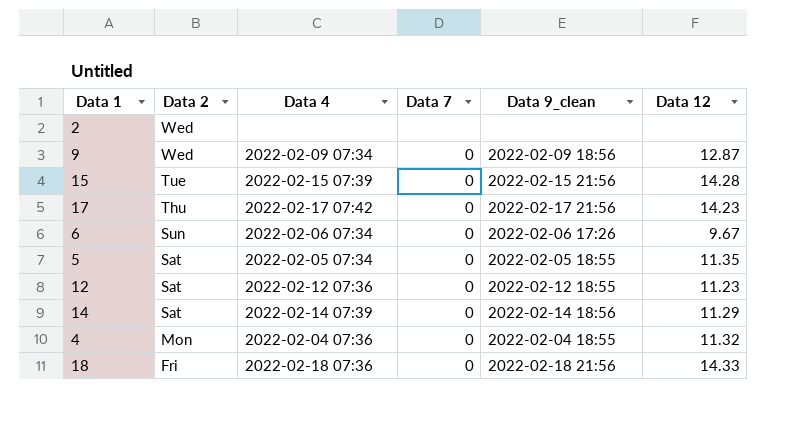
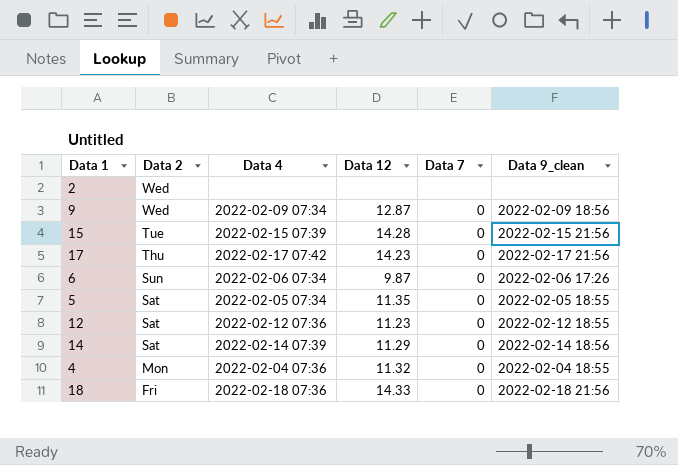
column Data 12 | position: 6 -> 4
6 | Data 12: 9.67 -> 9.87

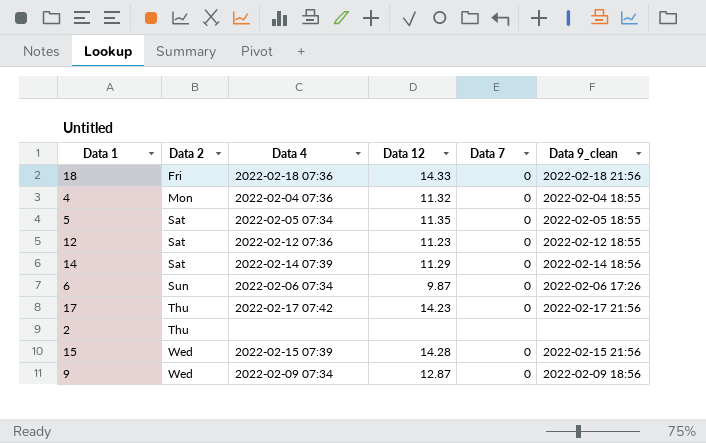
row order: Data 2 descending -> Data 2 ascending
2 | Data 2: Wed -> Thu
15 | Data 2: Tue -> Wed

